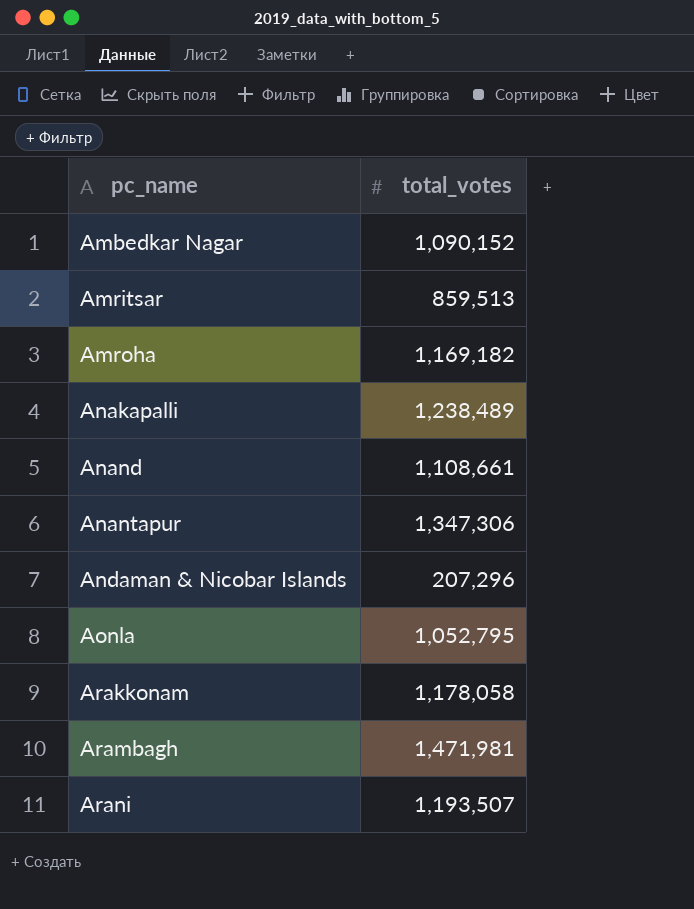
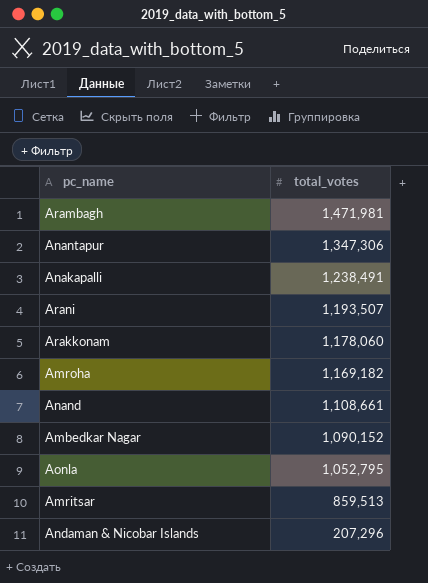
row order: pc_name ascending -> total_votes descending
Anakapalli | total_votes: 1,238,489 -> 1,238,491
Arakkonam | total_votes: 1,178,058 -> 1,178,060

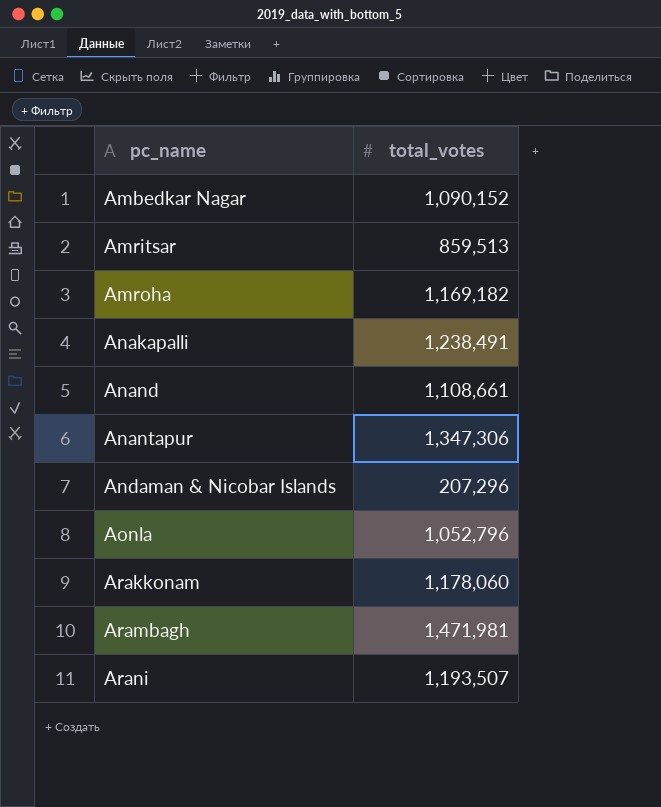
row order: total_votes descending -> pc_name ascending
Aonla | total_votes: 1,052,795 -> 1,052,796

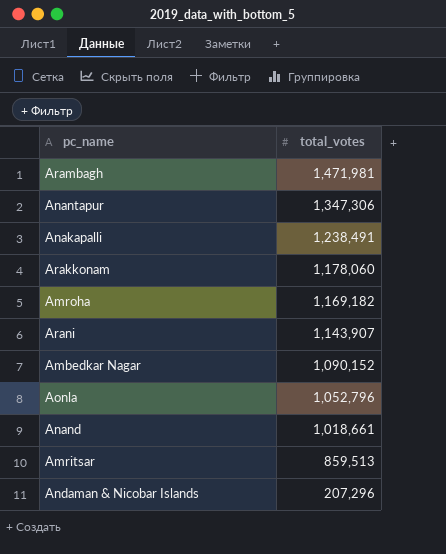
row order: pc_name ascending -> total_votes descending
Arani | total_votes: 1,193,507 -> 1,143,907
Anand | total_votes: 1,108,661 -> 1,018,661

